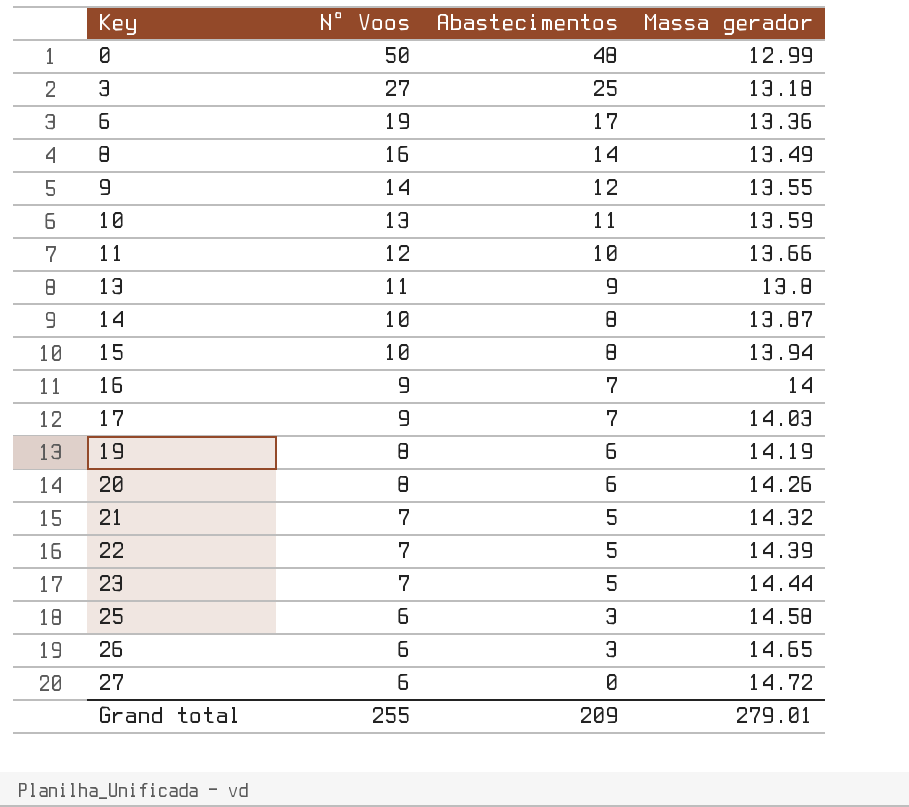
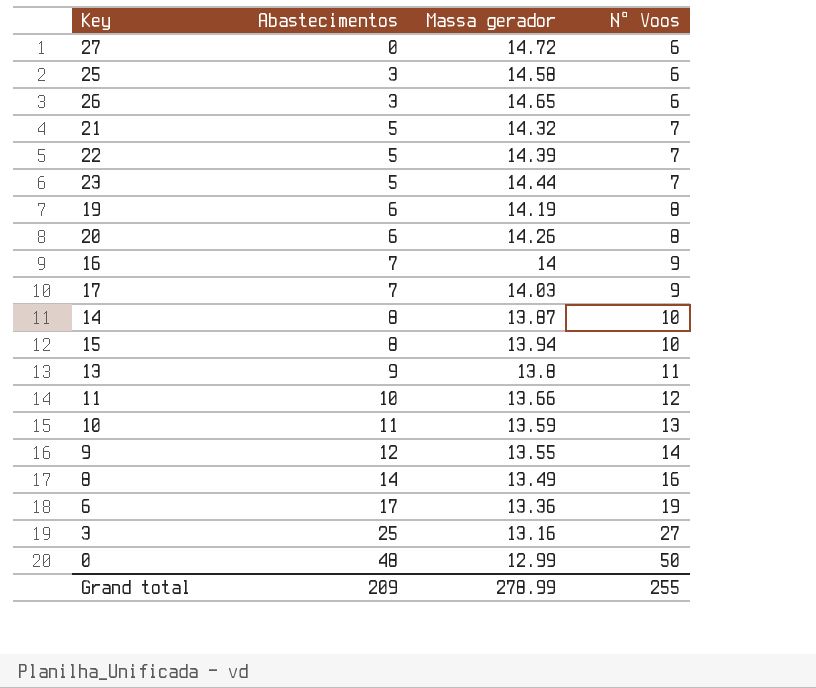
row order: Key ascending -> Abastecimentos ascending
column N° Voos | position: 2 -> 4
3 | Massa gerador: 13.18 -> 13.16
Grand total | Massa gerador: 279.01 -> 278.99

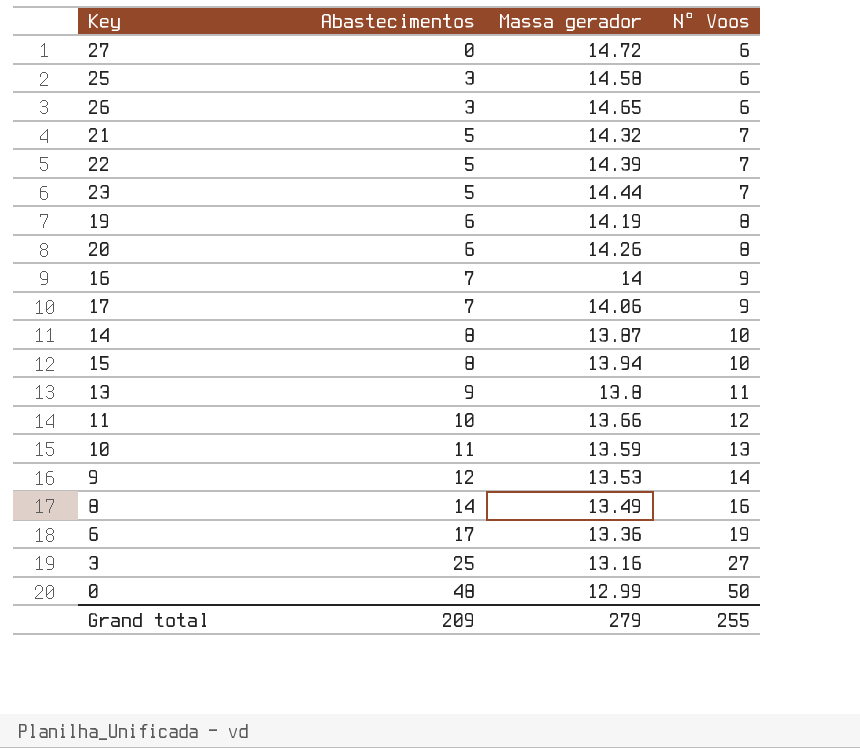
17 | Massa gerador: 14.03 -> 14.06
9 | Massa gerador: 13.55 -> 13.53
Grand total | Massa gerador: 278.99 -> 279

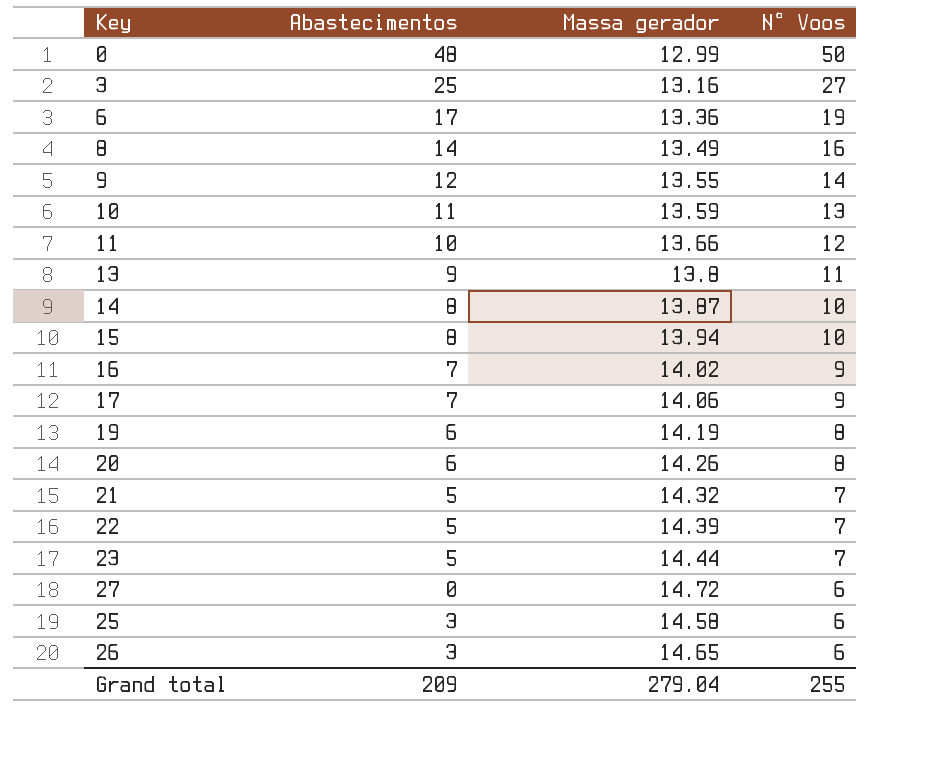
row order: Abastecimentos ascending -> N° Voos descending
9 | Massa gerador: 13.53 -> 13.55
16 | Massa gerador: 14 -> 14.02
Grand total | Massa gerador: 279 -> 279.04

